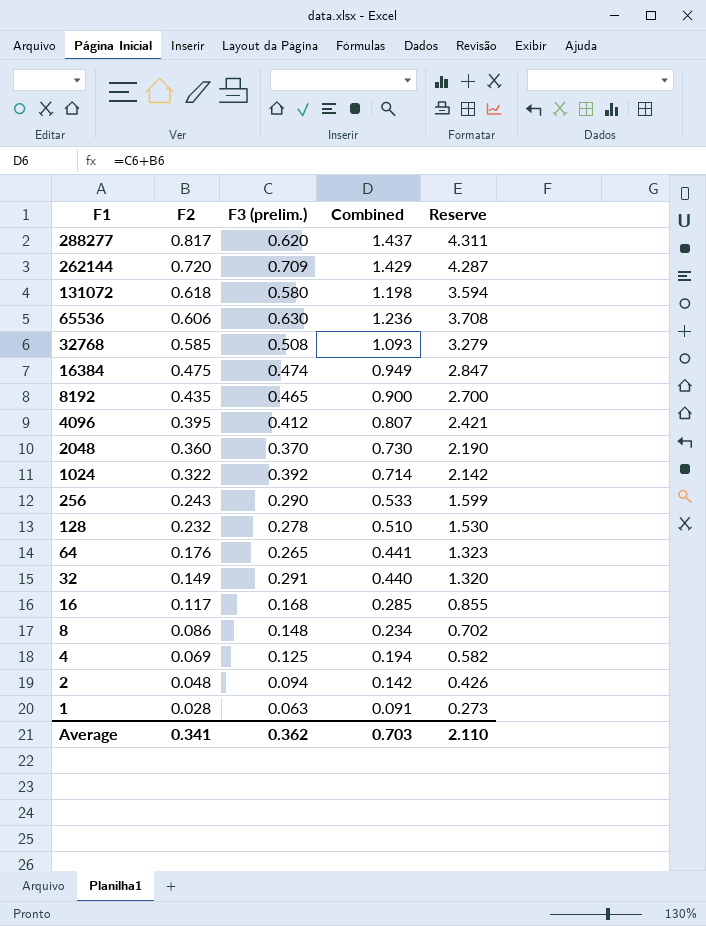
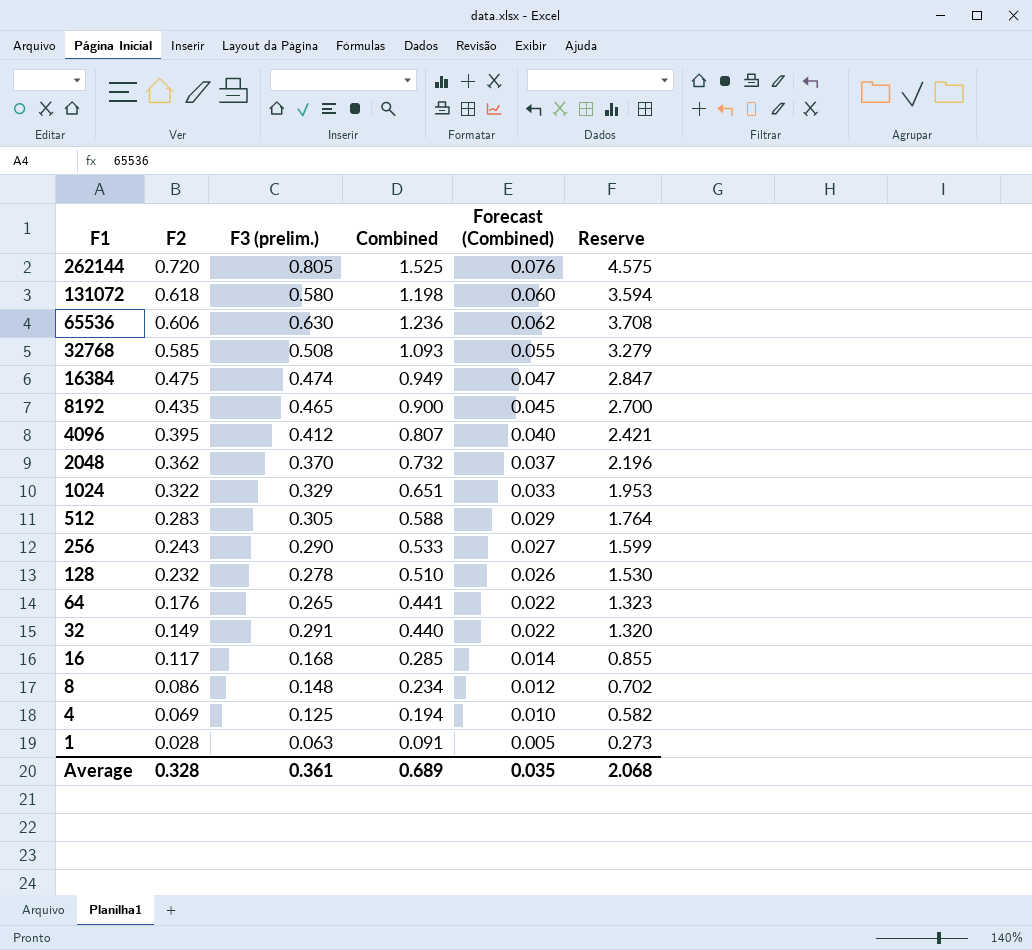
column Forecast (Combined) | formula: none -> [Combined] * 0.05
row 288277: 0.817 | 0.620 | 1.437 | 4.311 -> none
row 2: 0.048 | 0.094 | 0.142 | 0.426 -> none
262144 | F3 (prelim.): 0.709 -> 0.805
262144 | Combined: 1.429 -> 1.525
262144 | Reserve: 4.287 -> 4.575
2048 | F2: 0.360 -> 0.362
2048 | Combined: 0.730 -> 0.732
2048 | Reserve: 2.190 -> 2.196
1024 | F3 (prelim.): 0.392 -> 0.329
1024 | Combined: 0.714 -> 0.651
1024 | Reserve: 2.142 -> 1.953
row 512: none -> 0.283 | 0.305 | 0.588 | 0.029 | 1.764
Average | F2: 0.341 -> 0.328
Average | F3 (prelim.): 0.362 -> 0.361
Average | Combined: 0.703 -> 0.689
Average | Reserve: 2.110 -> 2.068

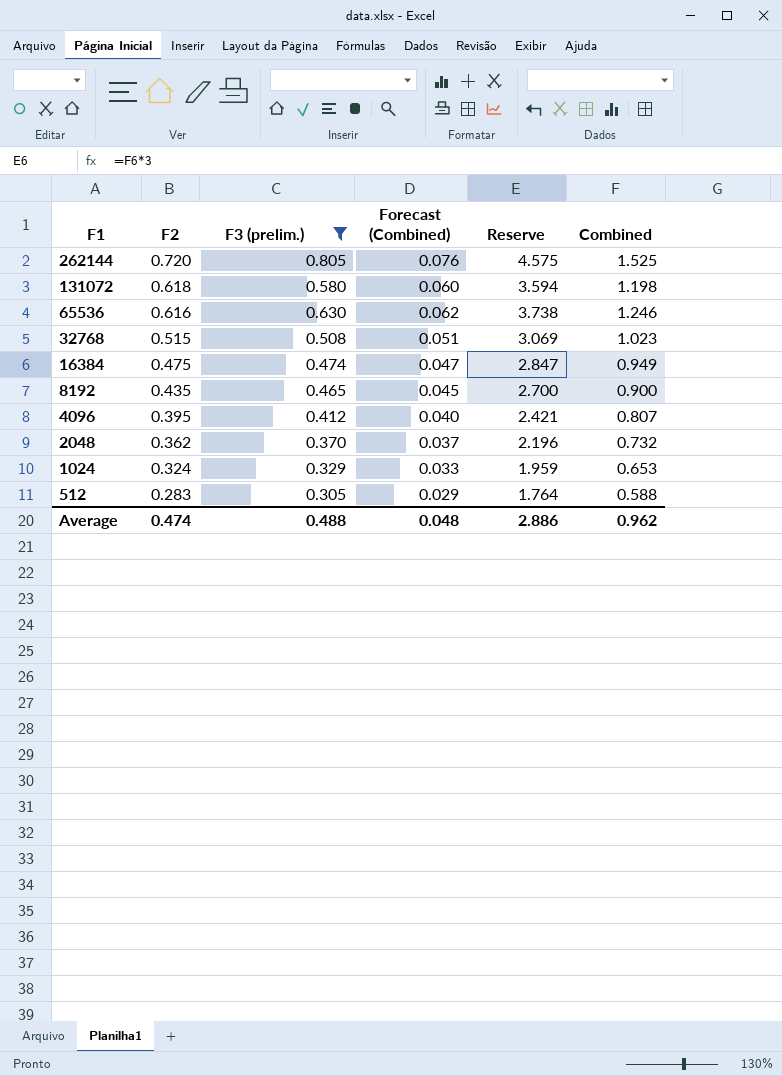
filter: none -> F3 (prelim.) >= 0.305
column Combined | position: 4 -> 6
65536 | F2: 0.606 -> 0.616
65536 | Reserve: 3.708 -> 3.738
65536 | Combined: 1.236 -> 1.246
32768 | F2: 0.585 -> 0.515
32768 | Forecast (Combined): 0.055 -> 0.051
32768 | Reserve: 3.279 -> 3.069
32768 | Combined: 1.093 -> 1.023
1024 | F2: 0.322 -> 0.324
1024 | Reserve: 1.953 -> 1.959
1024 | Combined: 0.651 -> 0.653
Average | F2: 0.328 -> 0.474
Average | F3 (prelim.): 0.361 -> 0.488
Average | Forecast (Combined): 0.035 -> 0.048
Average | Reserve: 2.068 -> 2.886
Average | Combined: 0.689 -> 0.962

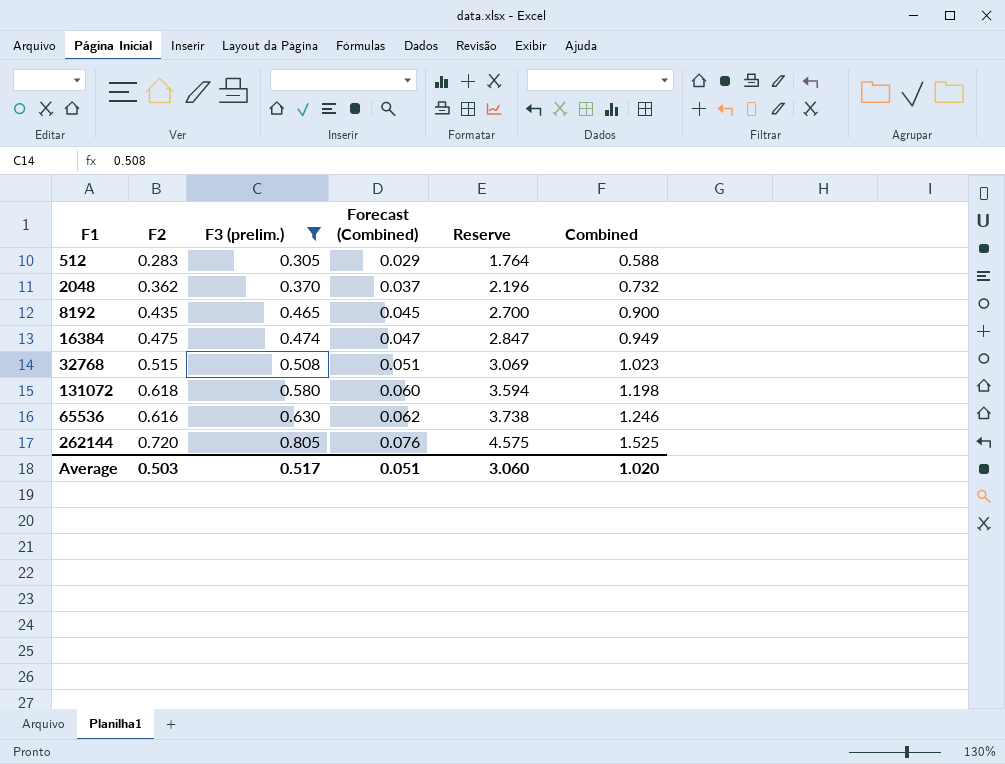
row order: F1 descending -> F3 (prelim.) ascending
row 4096: 0.395 | 0.412 | 0.040 | 2.421 | 0.807 -> none
row 1024: 0.324 | 0.329 | 0.033 | 1.959 | 0.653 -> none
Average | F2: 0.474 -> 0.503
Average | F3 (prelim.): 0.488 -> 0.517
Average | Forecast (Combined): 0.048 -> 0.051
Average | Reserve: 2.886 -> 3.060
Average | Combined: 0.962 -> 1.020

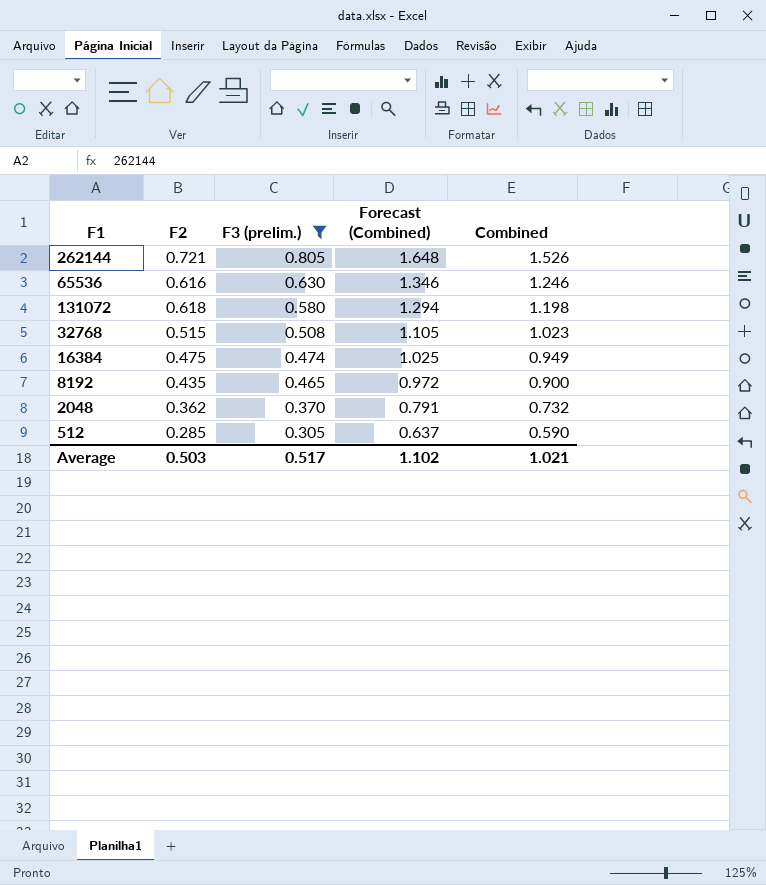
row order: F3 (prelim.) ascending -> F3 (prelim.) descending
column Reserve | formula: [Combined] * 3 -> none
column Forecast (Combined) | formula: [Combined] * 0.05 -> [Combined] * 1.08
262144 | F2: 0.720 -> 0.721
262144 | Combined: 1.525 -> 1.526
512 | F2: 0.283 -> 0.285
512 | Combined: 0.588 -> 0.590
Average | Forecast (Combined): 0.051 -> 1.102
Average | Combined: 1.020 -> 1.021

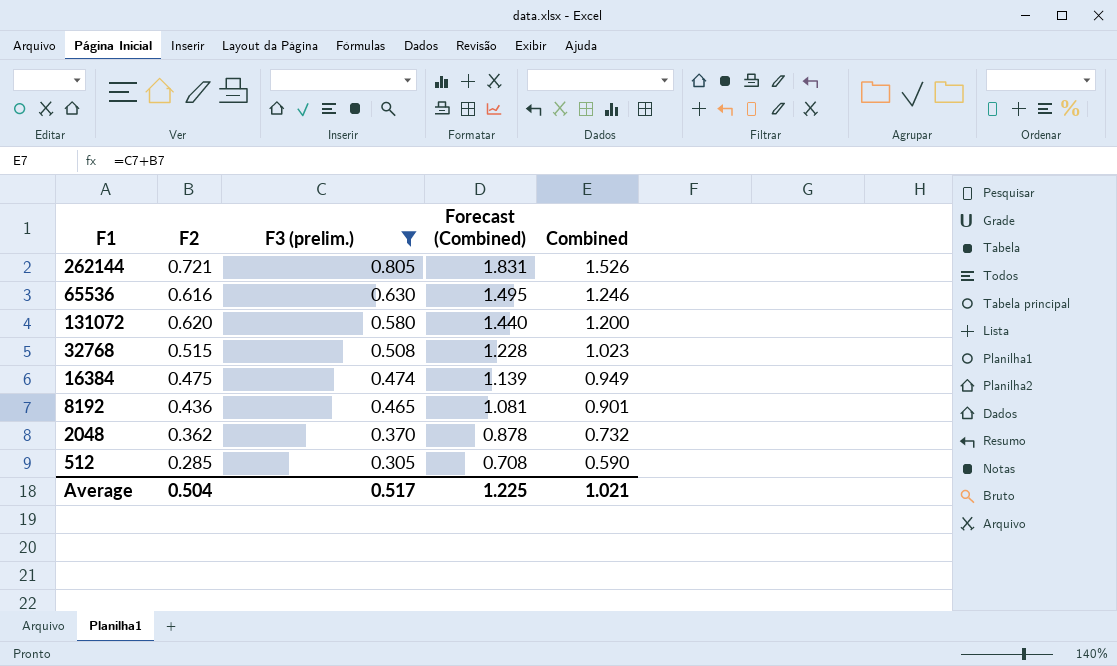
column Forecast (Combined) | formula: [Combined] * 1.08 -> [Combined] * 1.2
131072 | F2: 0.618 -> 0.620
131072 | Combined: 1.198 -> 1.200
8192 | F2: 0.435 -> 0.436
8192 | Combined: 0.900 -> 0.901
Average | F2: 0.503 -> 0.504
Average | Forecast (Combined): 1.102 -> 1.225

